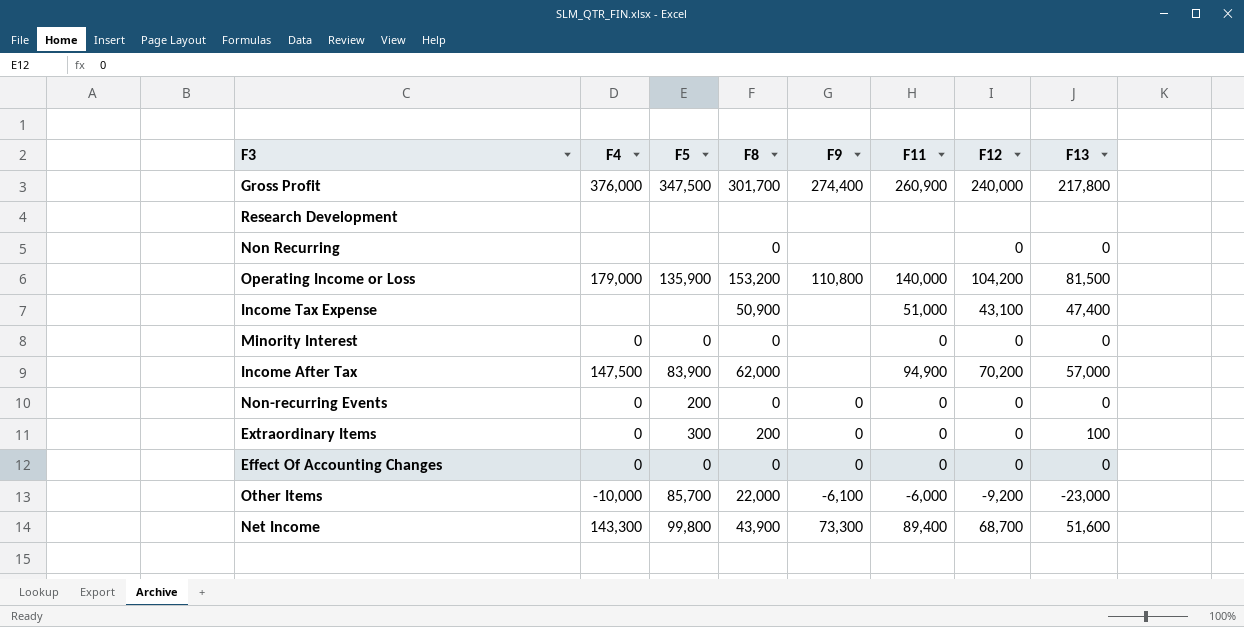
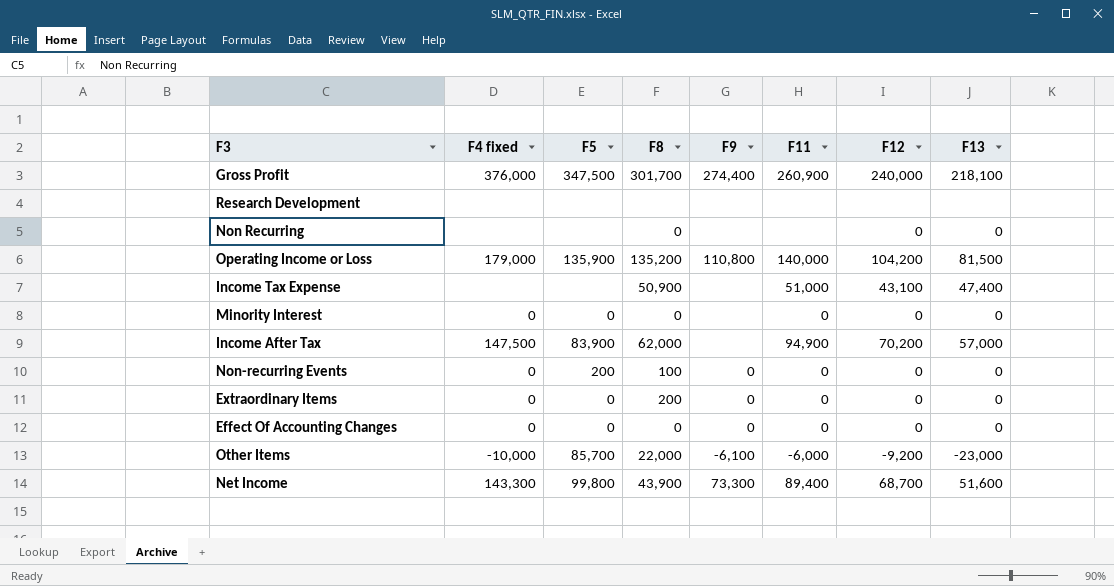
column name: F4 -> F4 fixed
Gross Profit | F13: 217,800 -> 218,100
Operating Income or Loss | F8: 153,200 -> 135,200
Non-recurring Events | F8: 0 -> 100
Extraordinary Items | F5: 300 -> 0
Extraordinary Items | F13: 100 -> 0

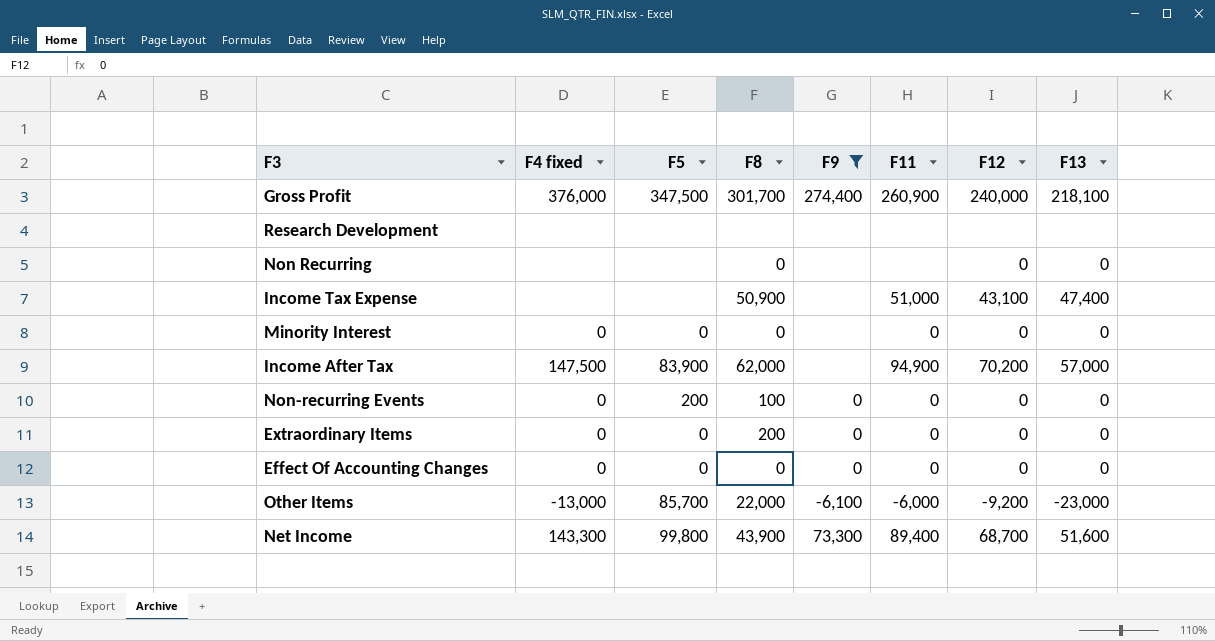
filter: none -> F9 != 110,800
Other Items | F4 fixed: -10,000 -> -13,000

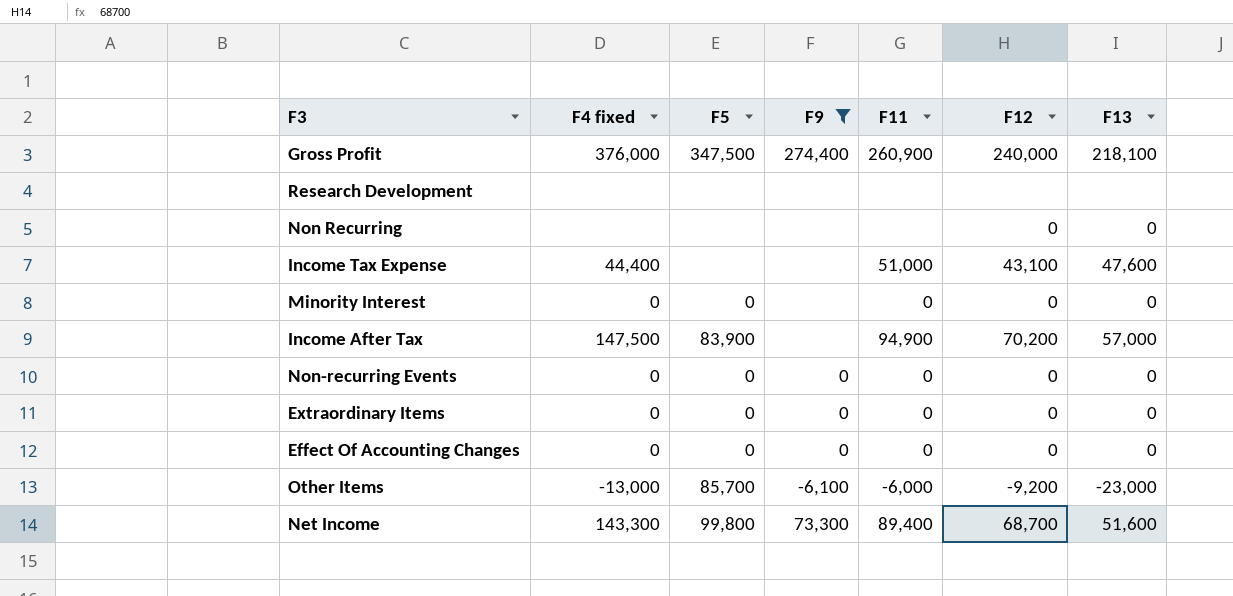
column F8 | position: 4 -> none
Income Tax Expense | F4 fixed: none -> 44,400
Income Tax Expense | F13: 47,400 -> 47,600
Non-recurring Events | F5: 200 -> 0

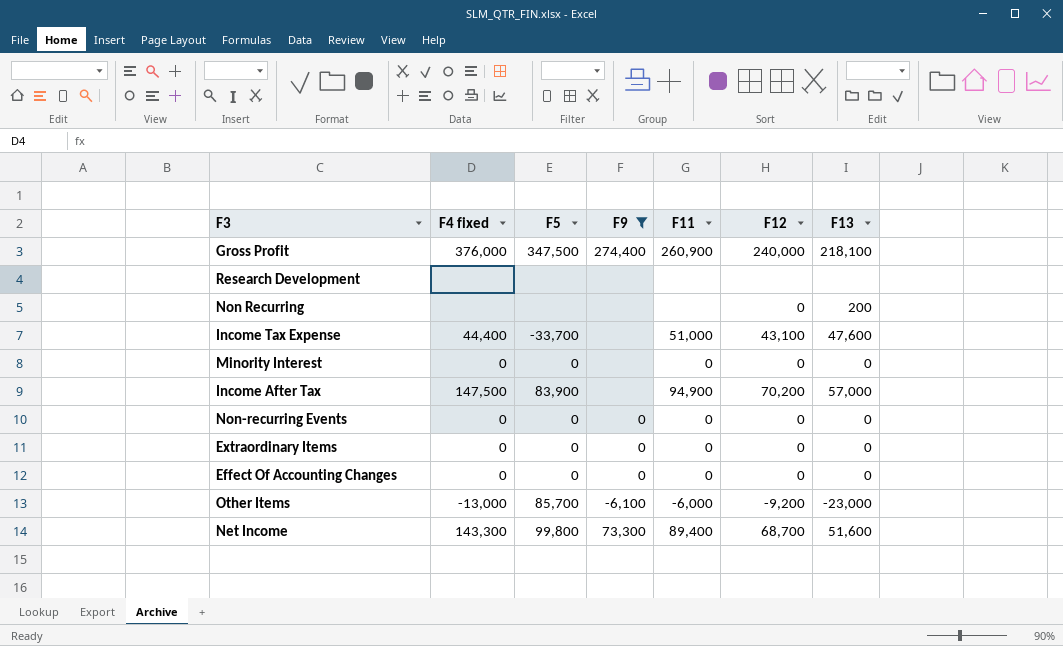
Non Recurring | F13: 0 -> 200
Income Tax Expense | F5: none -> -33,700

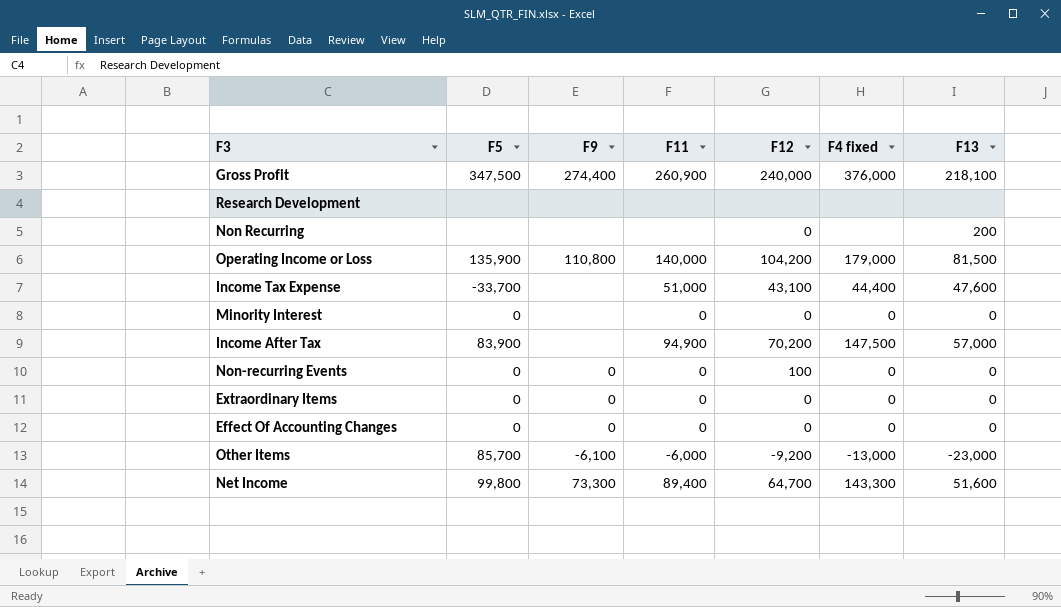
filter: F9 != 110,800 -> none
column F4 fixed | position: 2 -> 6
Non-recurring Events | F12: 0 -> 100
Net Income | F12: 68,700 -> 64,700

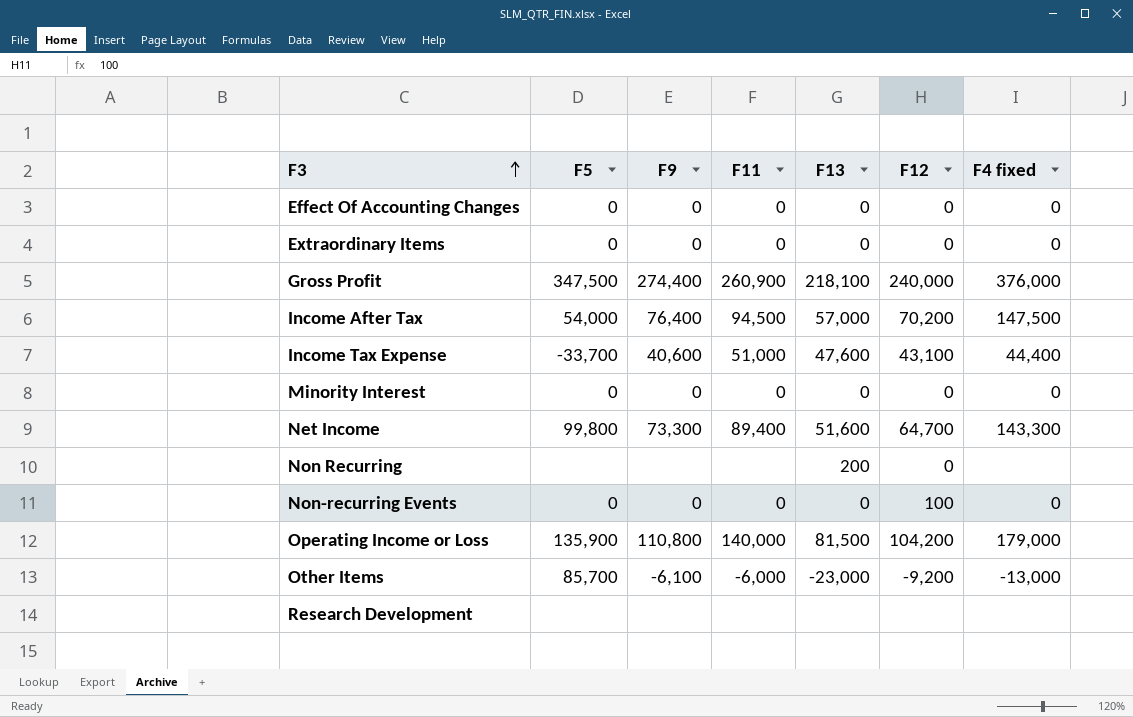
row order: none -> F3 ascending
column F13 | position: 7 -> 5
Income After Tax | F5: 83,900 -> 54,000
Income After Tax | F9: none -> 76,400
Income After Tax | F11: 94,900 -> 94,500
Income Tax Expense | F9: none -> 40,600
Minority Interest | F9: none -> 0

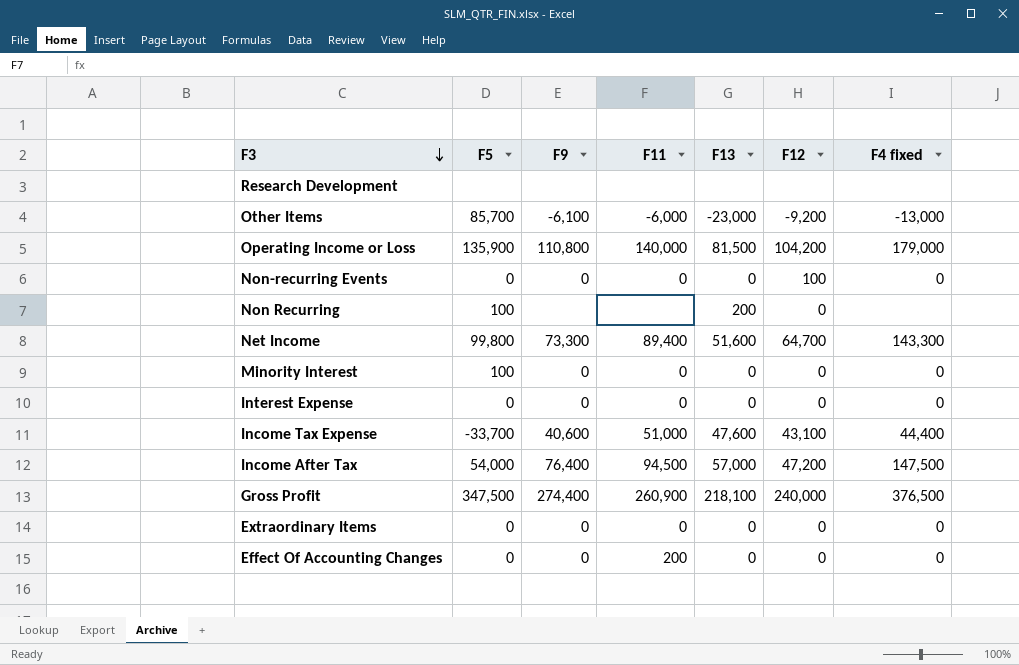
row order: F3 ascending -> F3 descending
Non Recurring | F5: none -> 100
Minority Interest | F5: 0 -> 100
row Interest Expense: none -> 0 | 0 | 0 | 0 | 0 | 0
Income After Tax | F12: 70,200 -> 47,200
Gross Profit | F4 fixed: 376,000 -> 376,500
Effect Of Accounting Changes | F11: 0 -> 200

